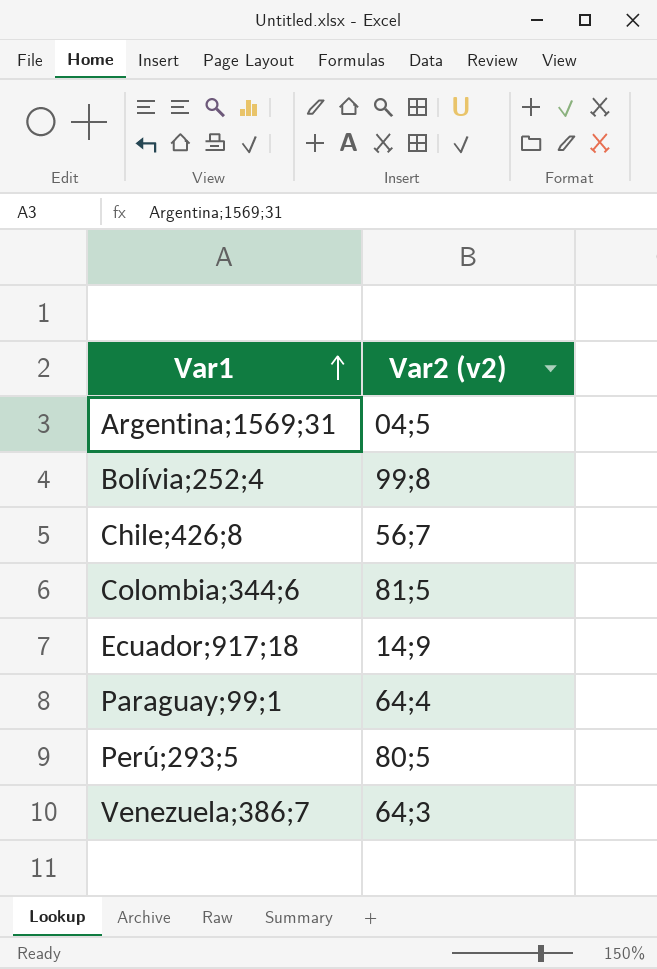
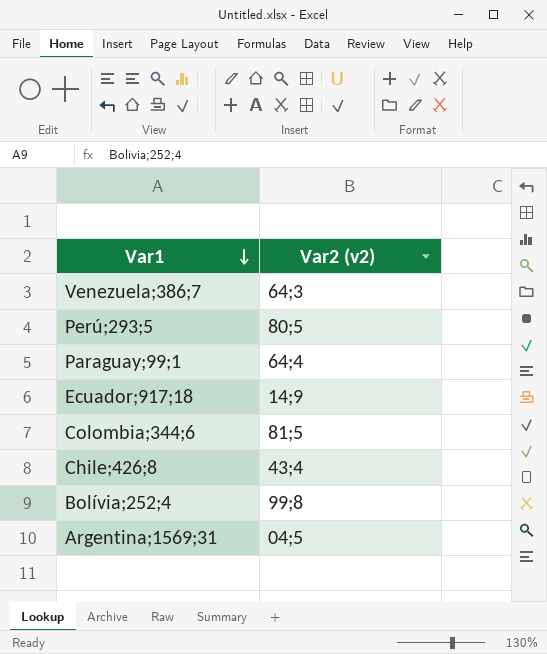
row order: Var1 ascending -> Var1 descending
Chile;426;8 | Var2 (v2): 56;7 -> 43;4

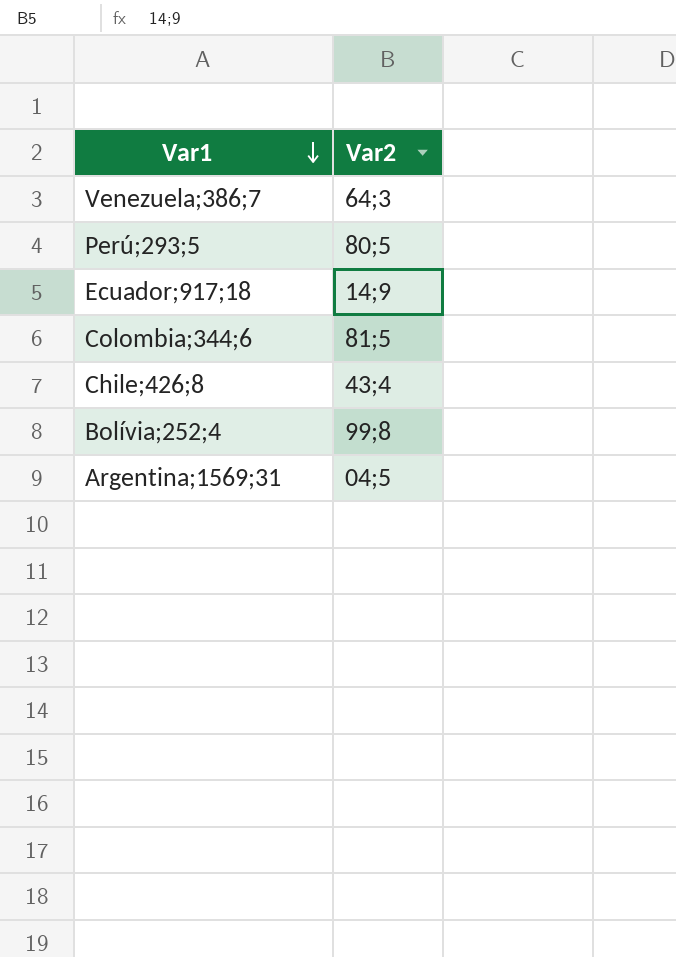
column name: Var2 (v2) -> Var2
row Paraguay;99;1: 64;4 -> none

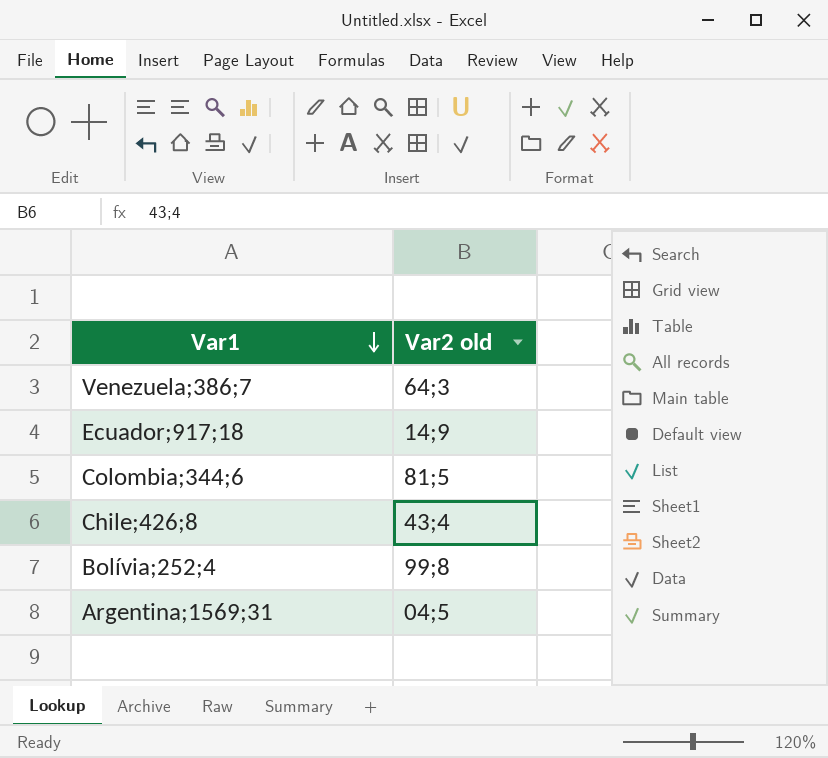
column name: Var2 -> Var2 old
row Perú;293;5: 80;5 -> none

